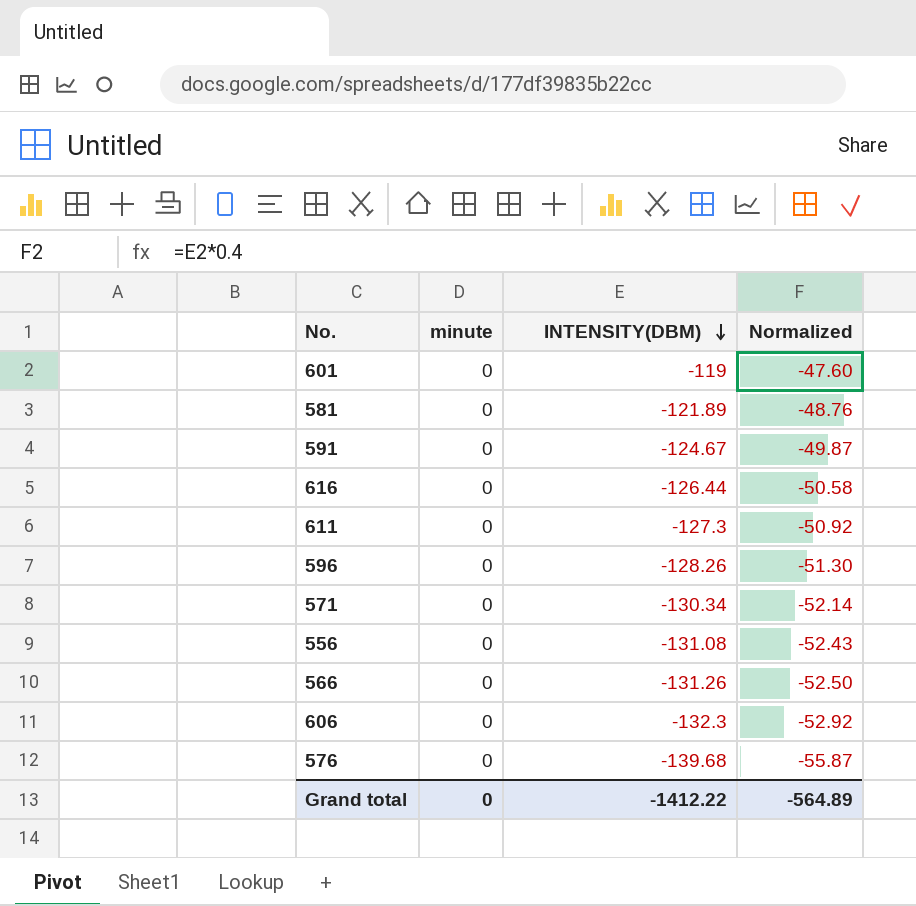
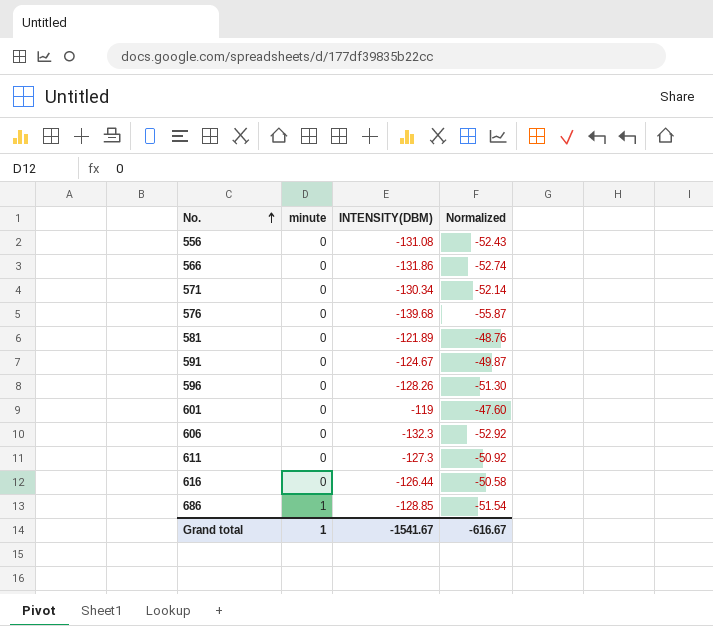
row order: INTENSITY(DBM) descending -> No. ascending
566 | INTENSITY(DBM): -131.26 -> -131.86
566 | Normalized: -52.50 -> -52.74
row 686: none -> 1 | -128.85 | -51.54
Grand total | minute: 0 -> 1
Grand total | INTENSITY(DBM): -1412.22 -> -1541.67
Grand total | Normalized: -564.89 -> -616.67

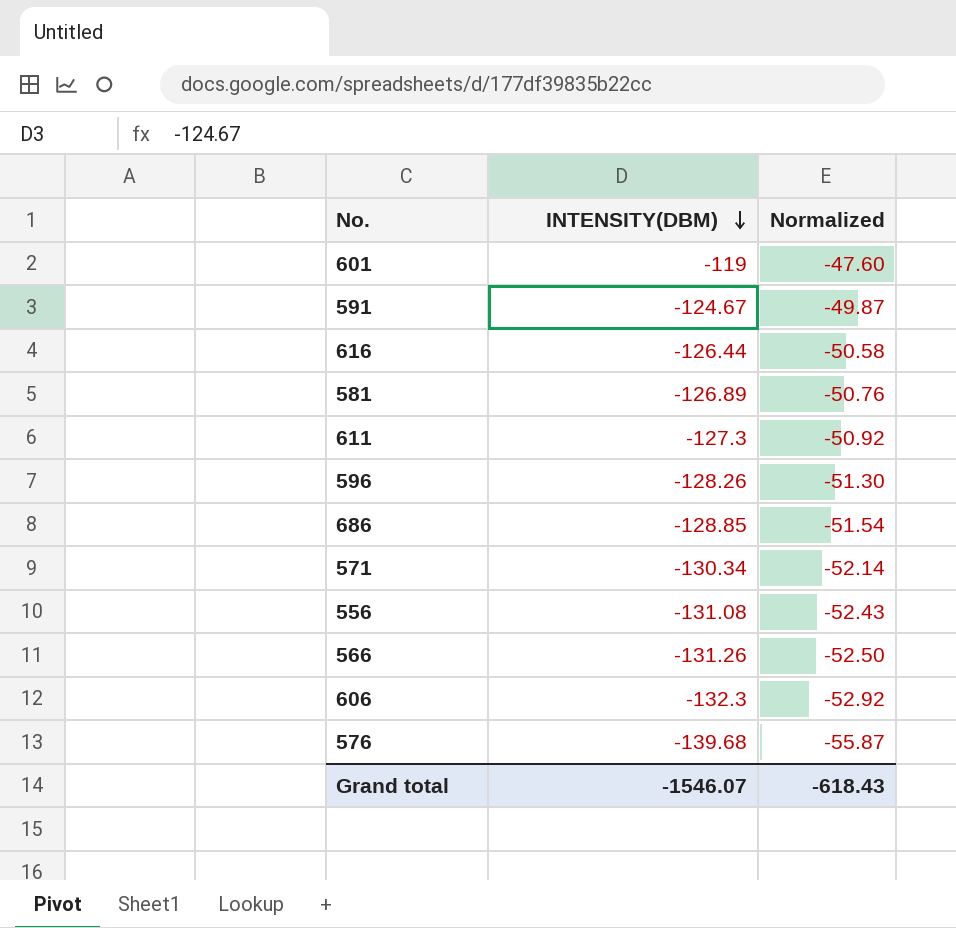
row order: No. ascending -> INTENSITY(DBM) descending
column minute | position: 2 -> none
581 | INTENSITY(DBM): -121.89 -> -126.89
581 | Normalized: -48.76 -> -50.76
566 | INTENSITY(DBM): -131.86 -> -131.26
566 | Normalized: -52.74 -> -52.50
Grand total | INTENSITY(DBM): -1541.67 -> -1546.07
Grand total | Normalized: -616.67 -> -618.43

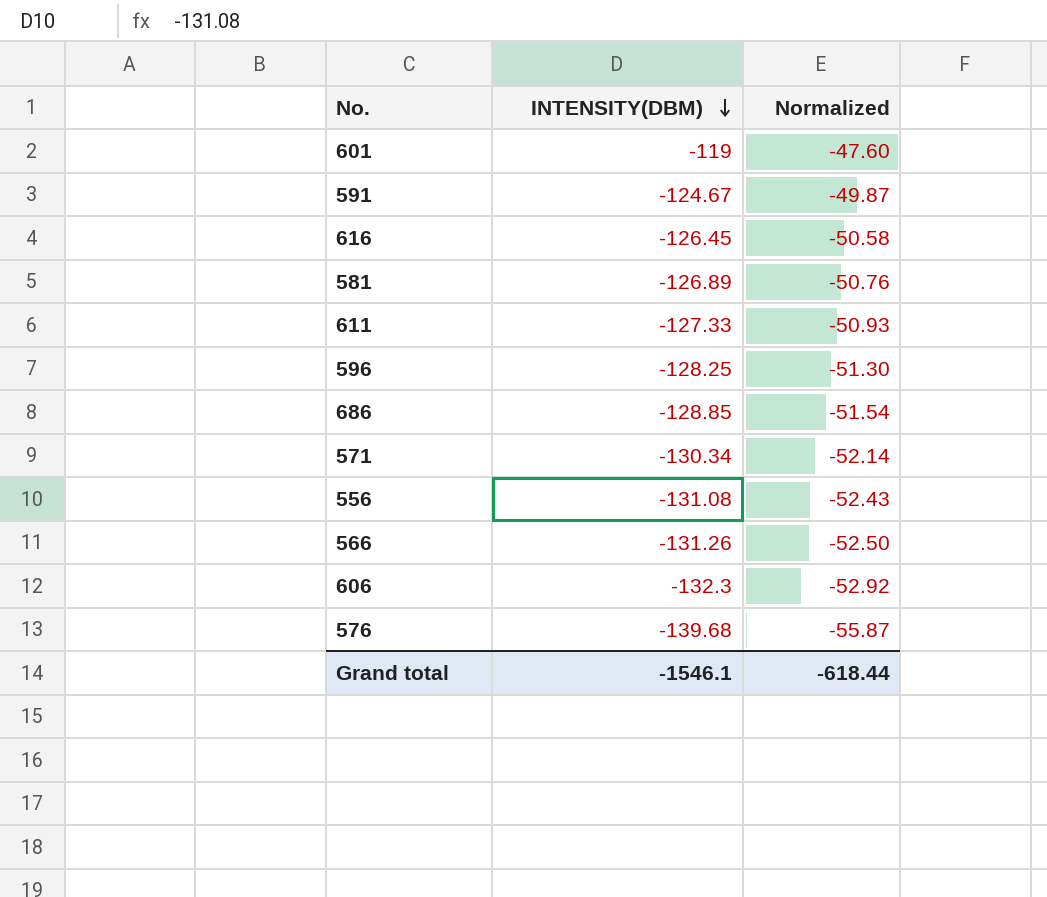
616 | INTENSITY(DBM): -126.44 -> -126.45
611 | INTENSITY(DBM): -127.3 -> -127.33
611 | Normalized: -50.92 -> -50.93
596 | INTENSITY(DBM): -128.26 -> -128.25
Grand total | INTENSITY(DBM): -1546.07 -> -1546.1
Grand total | Normalized: -618.43 -> -618.44

